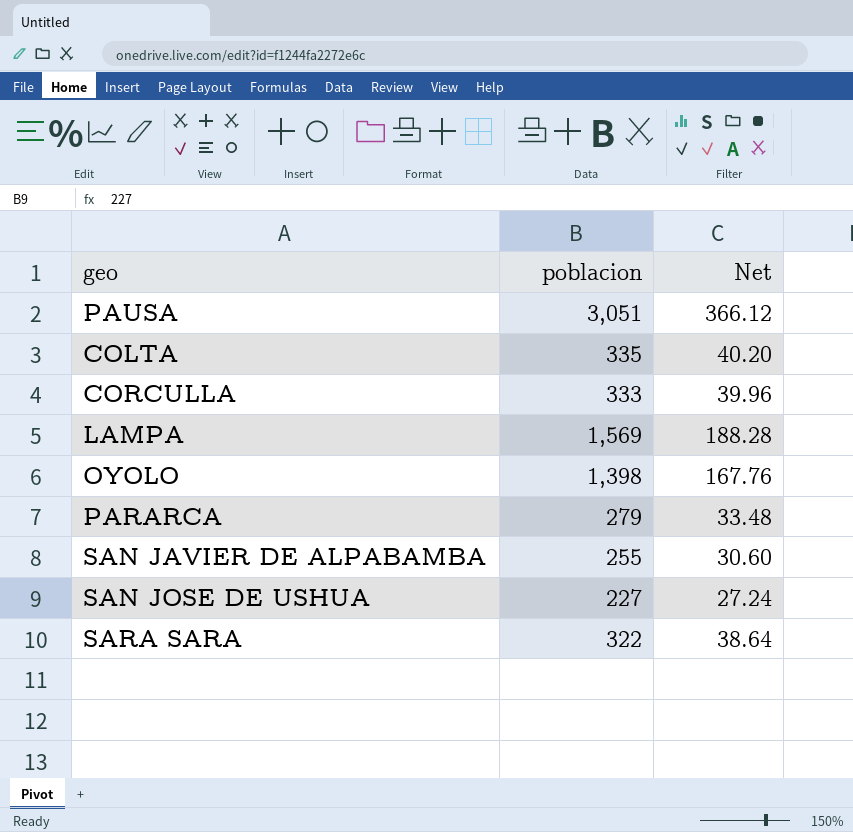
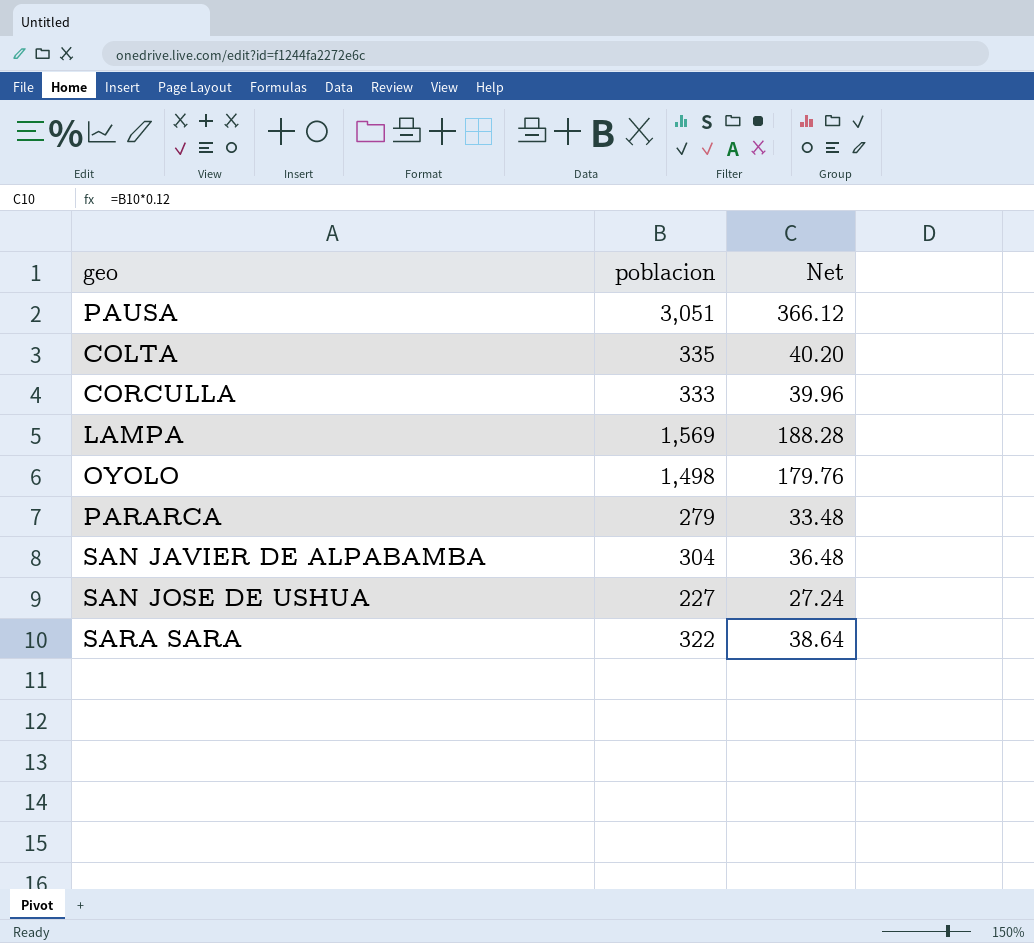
OYOLO | poblacion: 1,398 -> 1,498
OYOLO | Net: 167.76 -> 179.76
SAN JAVIER DE ALPABAMBA | poblacion: 255 -> 304
SAN JAVIER DE ALPABAMBA | Net: 30.60 -> 36.48

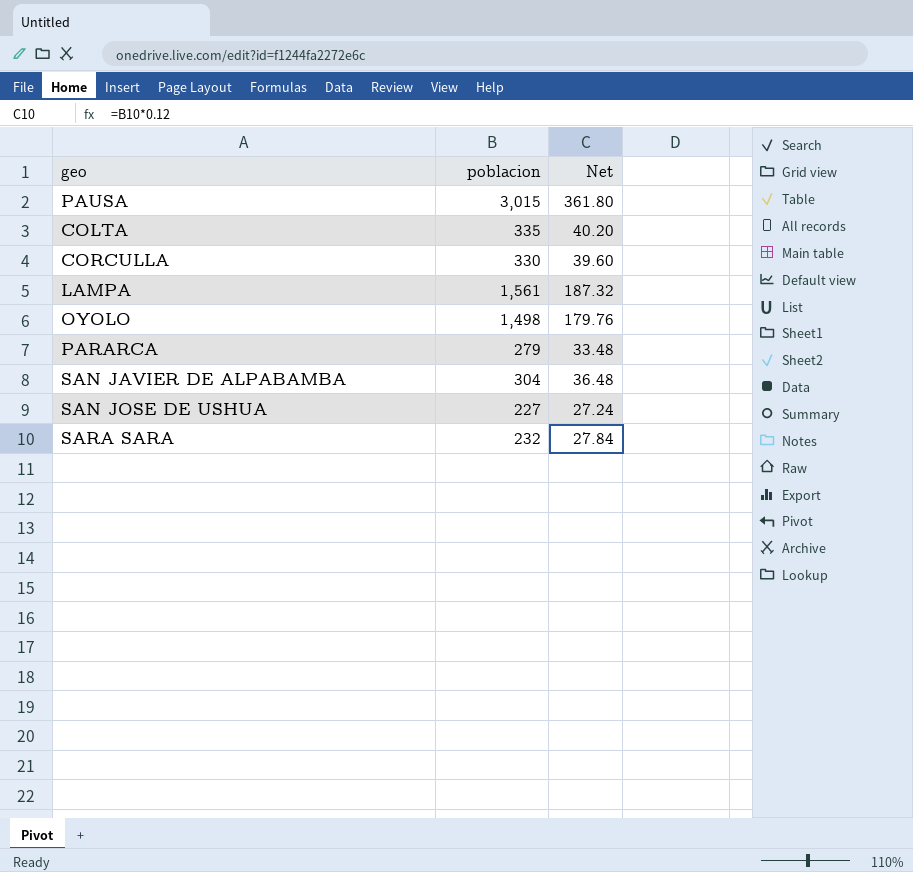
PAUSA | poblacion: 3,051 -> 3,015
PAUSA | Net: 366.12 -> 361.80
CORCULLA | poblacion: 333 -> 330
CORCULLA | Net: 39.96 -> 39.60
LAMPA | poblacion: 1,569 -> 1,561
LAMPA | Net: 188.28 -> 187.32
SARA SARA | poblacion: 322 -> 232
SARA SARA | Net: 38.64 -> 27.84

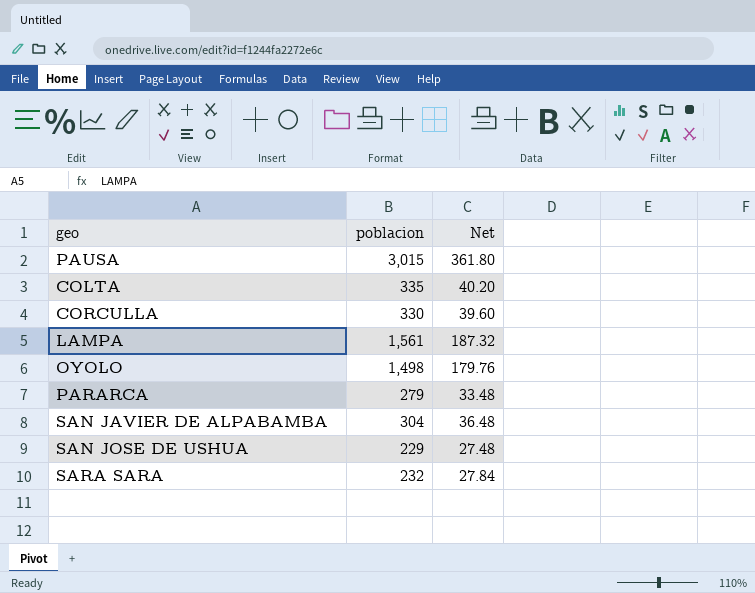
SAN JOSE DE USHUA | poblacion: 227 -> 229
SAN JOSE DE USHUA | Net: 27.24 -> 27.48

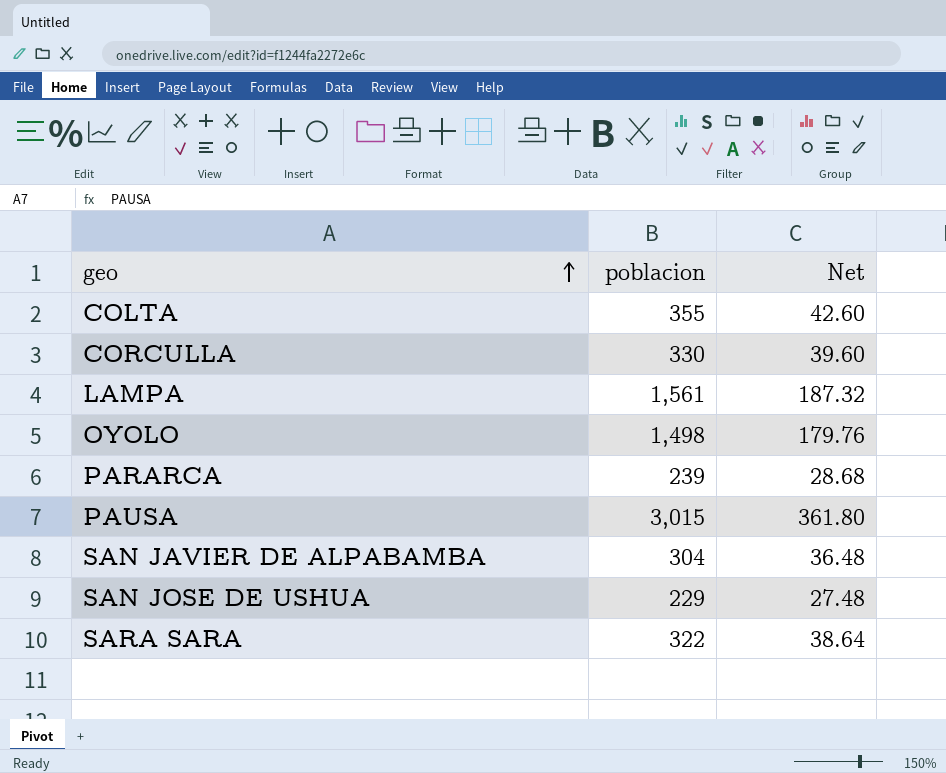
row order: none -> geo ascending
COLTA | poblacion: 335 -> 355
COLTA | Net: 40.20 -> 42.60
PARARCA | poblacion: 279 -> 239
PARARCA | Net: 33.48 -> 28.68
SARA SARA | poblacion: 232 -> 322
SARA SARA | Net: 27.84 -> 38.64

